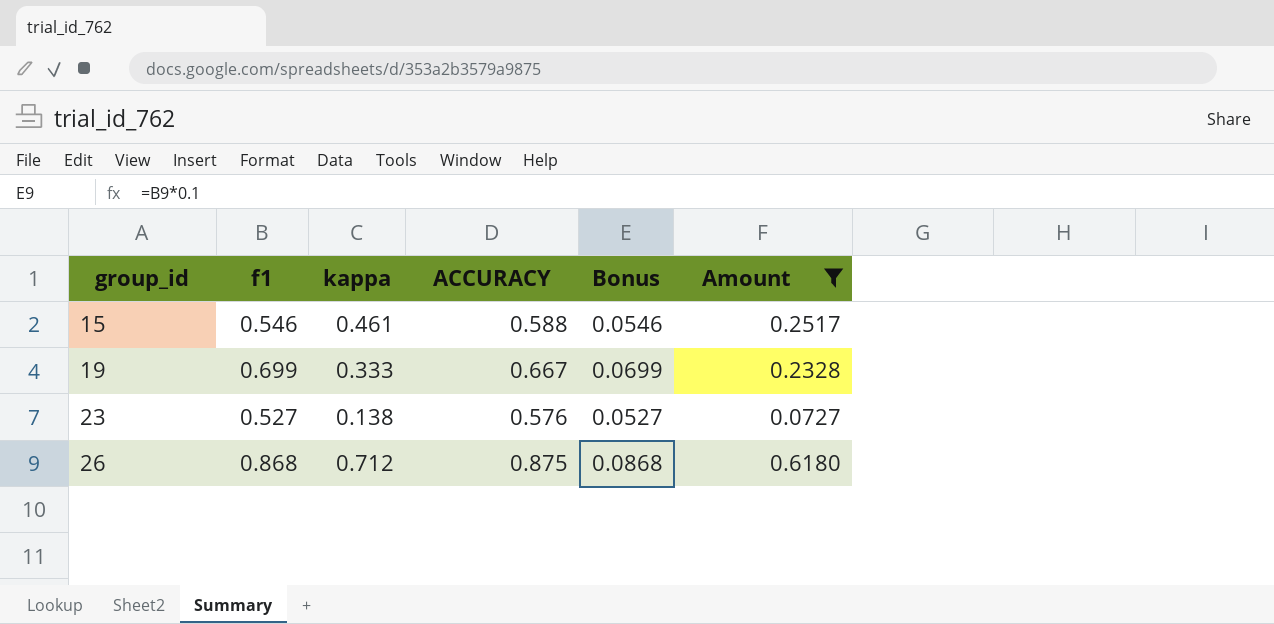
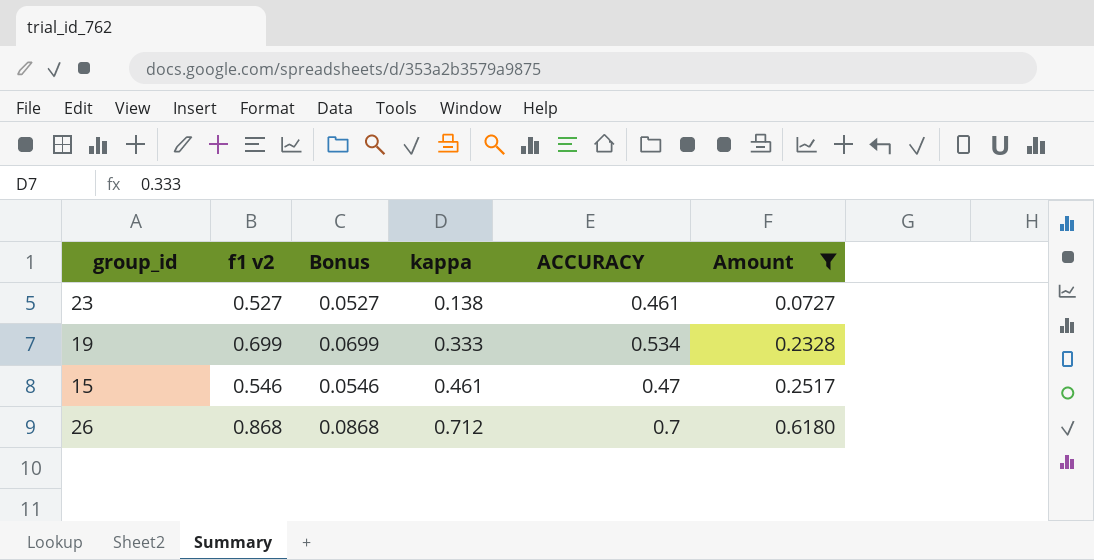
row order: group_id ascending -> kappa ascending
column name: f1 -> f1 v2
column Bonus | position: 5 -> 3
23 | ACCURACY: 0.576 -> 0.461
19 | ACCURACY: 0.667 -> 0.534
15 | ACCURACY: 0.588 -> 0.47
26 | ACCURACY: 0.875 -> 0.7

